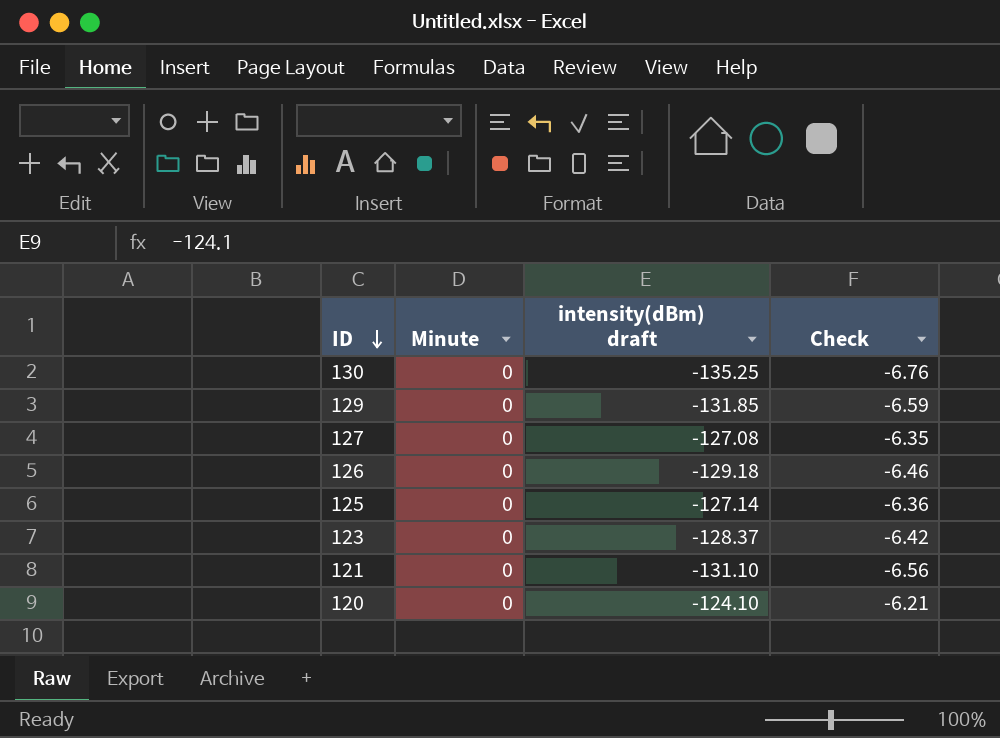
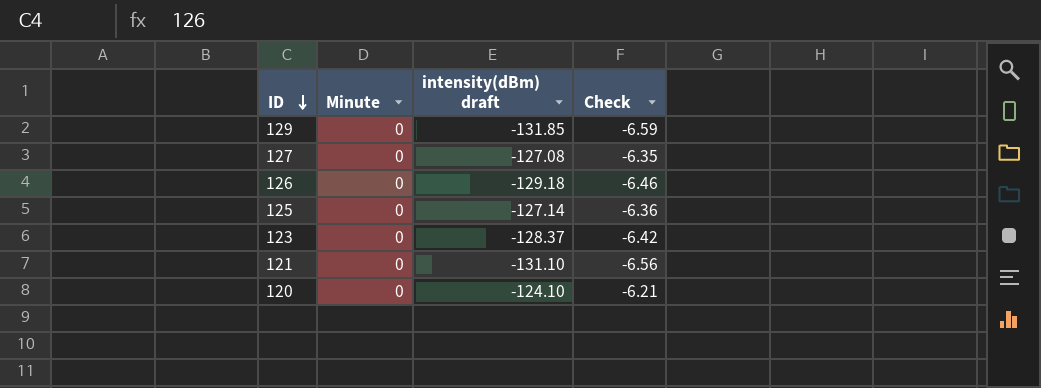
row 130: 0 | -135.25 | -6.76 -> none

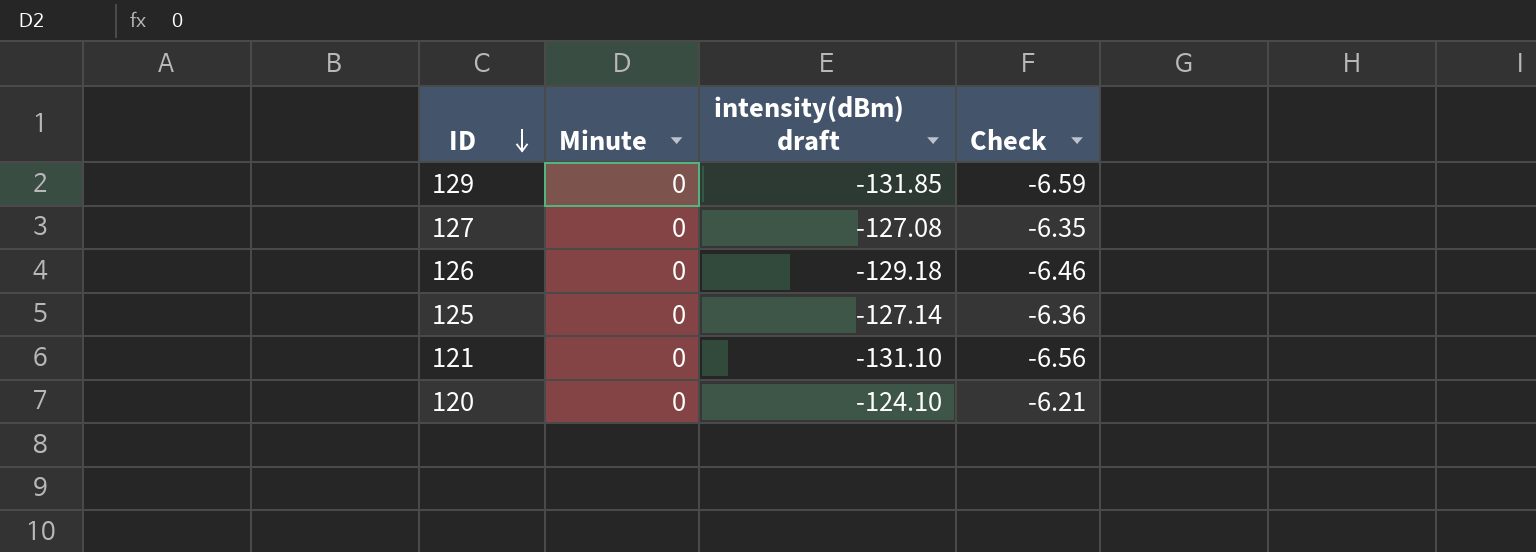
row 123: 0 | -128.37 | -6.42 -> none

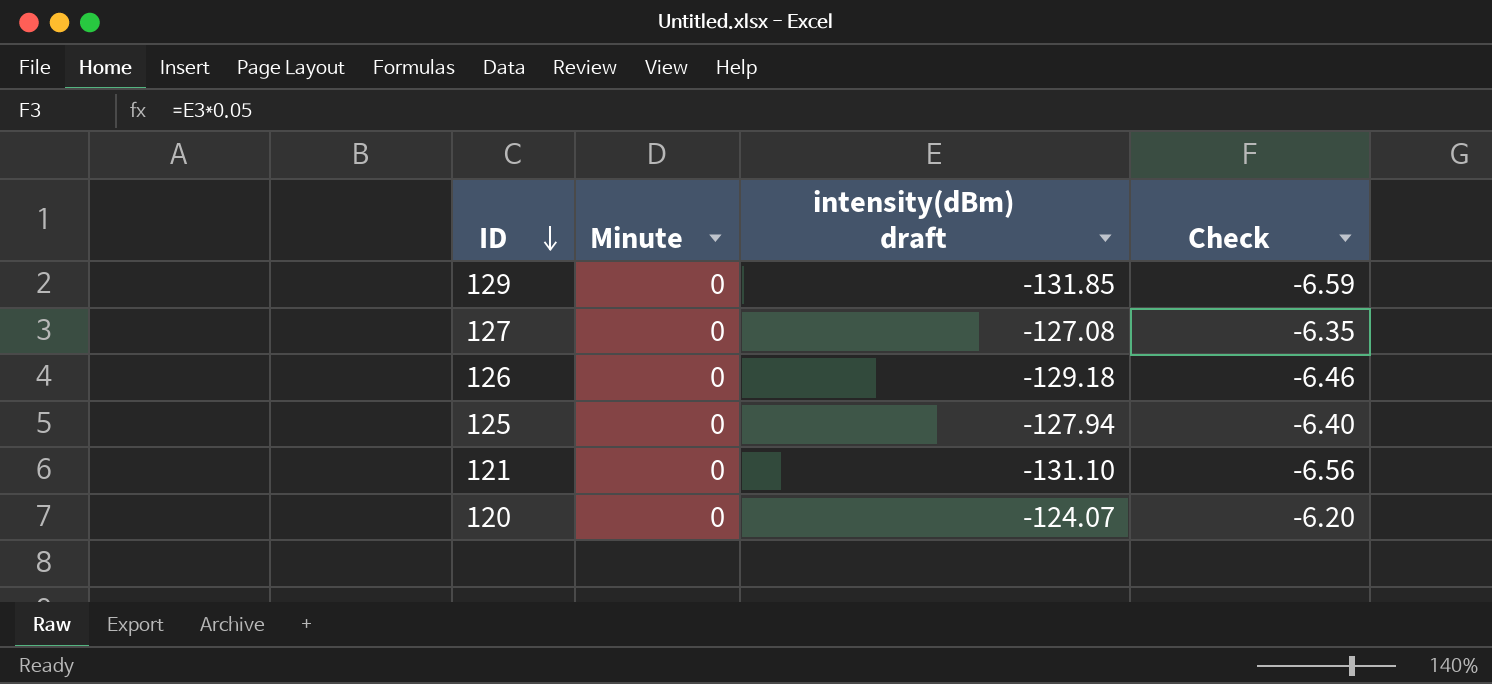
125 | intensity(dBm) draft: -127.14 -> -127.94
125 | Check: -6.36 -> -6.40
120 | intensity(dBm) draft: -124.10 -> -124.07
120 | Check: -6.21 -> -6.20

